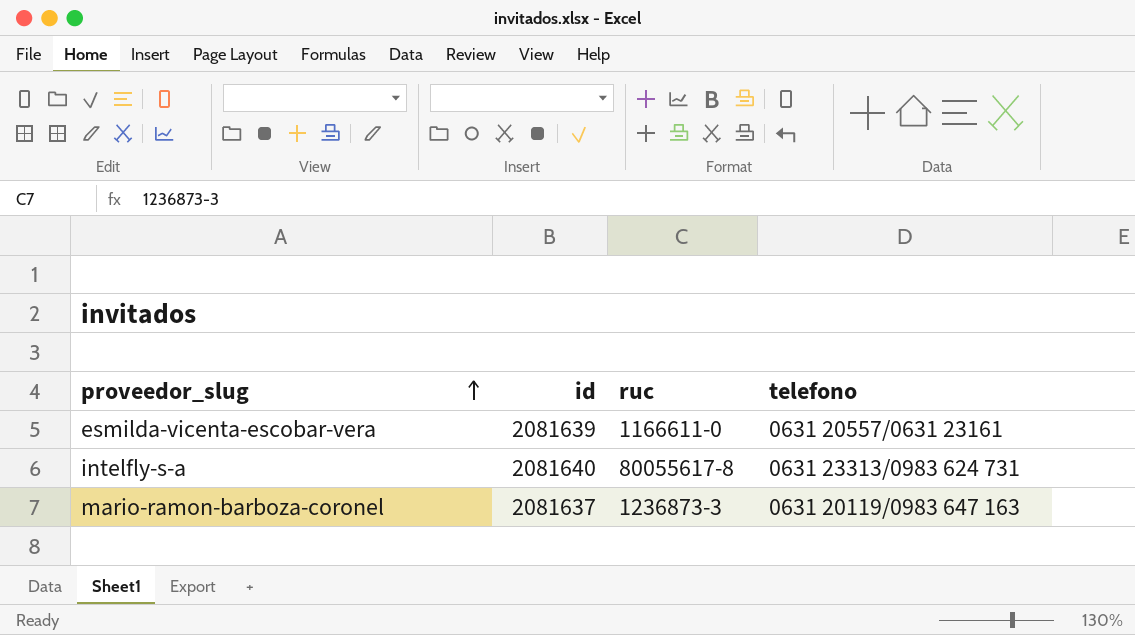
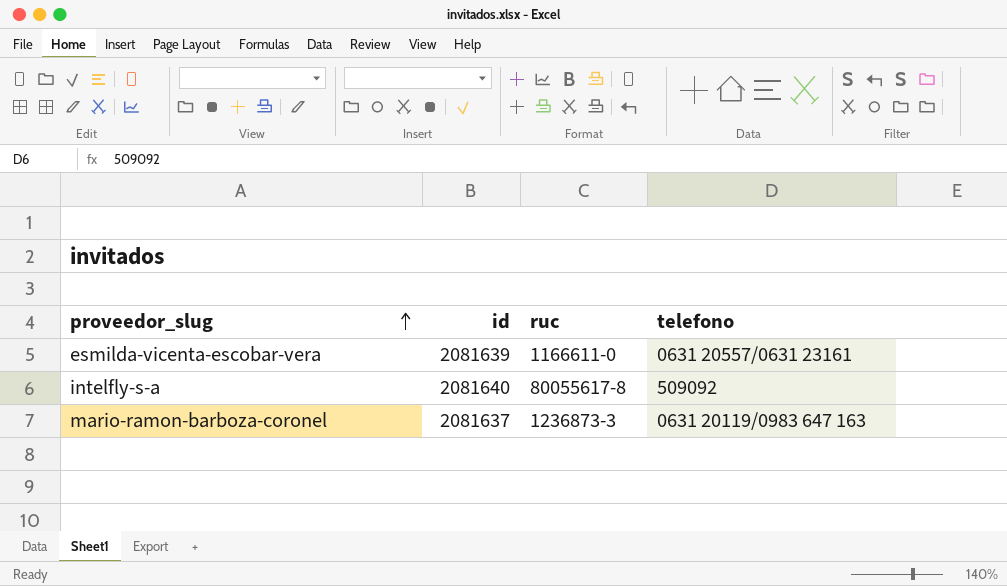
intelfly-s-a | telefono: 0631 23313/0983 624 731 -> 509092

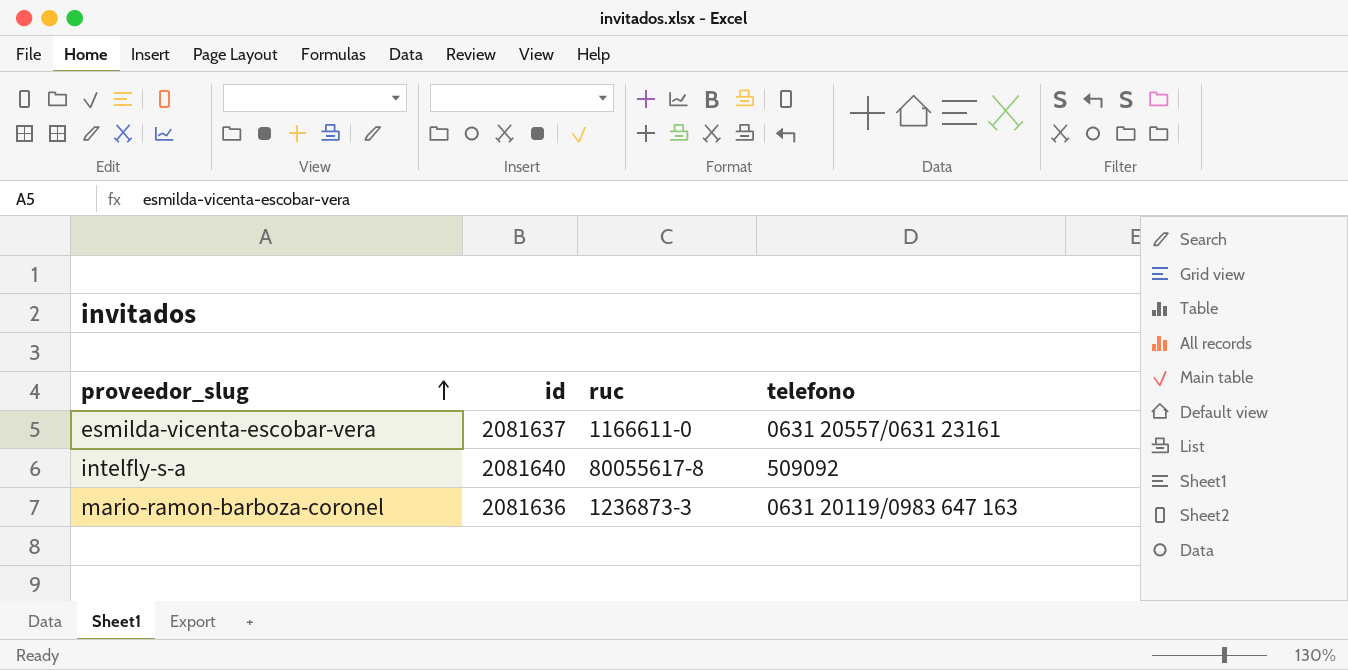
esmilda-vicenta-escobar-vera | id: 2081639 -> 2081637
mario-ramon-barboza-coronel | id: 2081637 -> 2081636

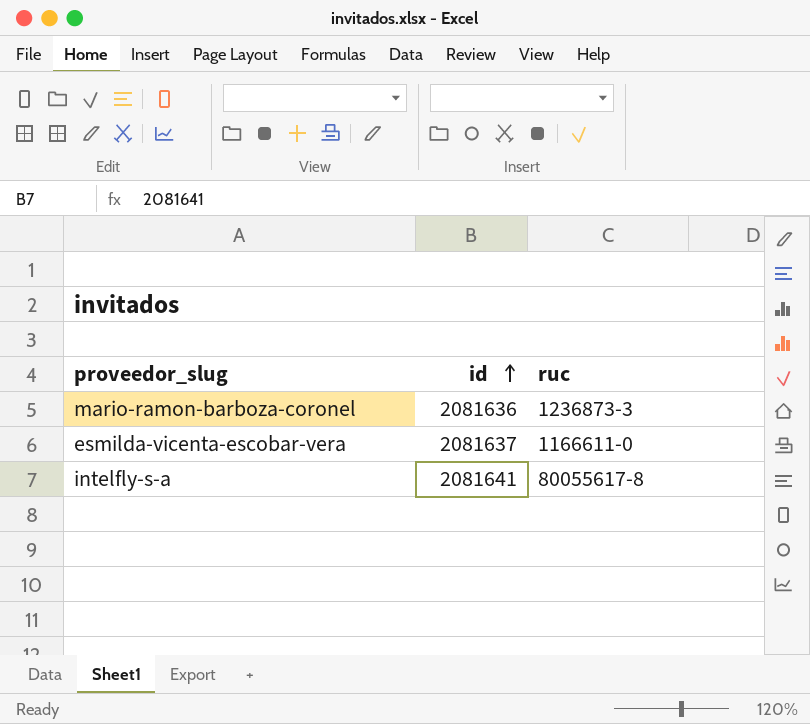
row order: proveedor_slug ascending -> id ascending
column telefono | position: 4 -> none
intelfly-s-a | id: 2081640 -> 2081641

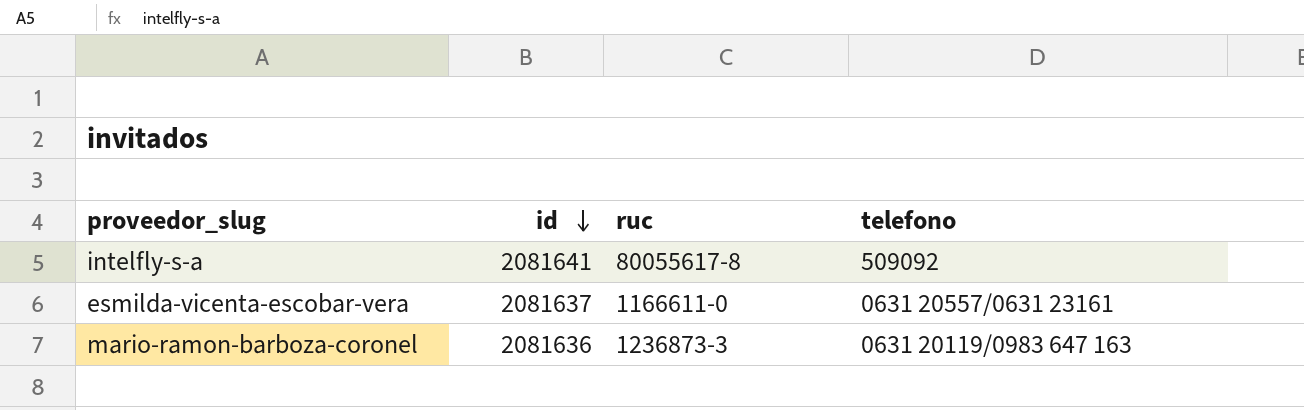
row order: id ascending -> id descending
column telefono | position: none -> 4

